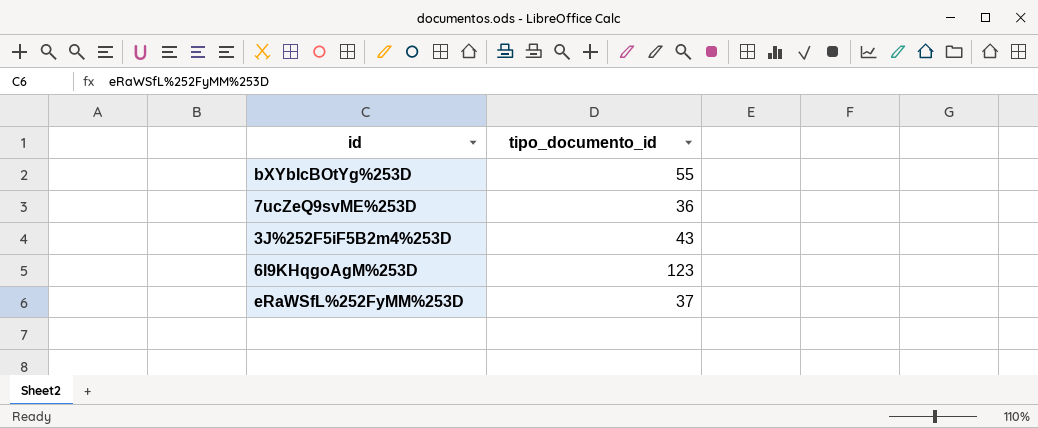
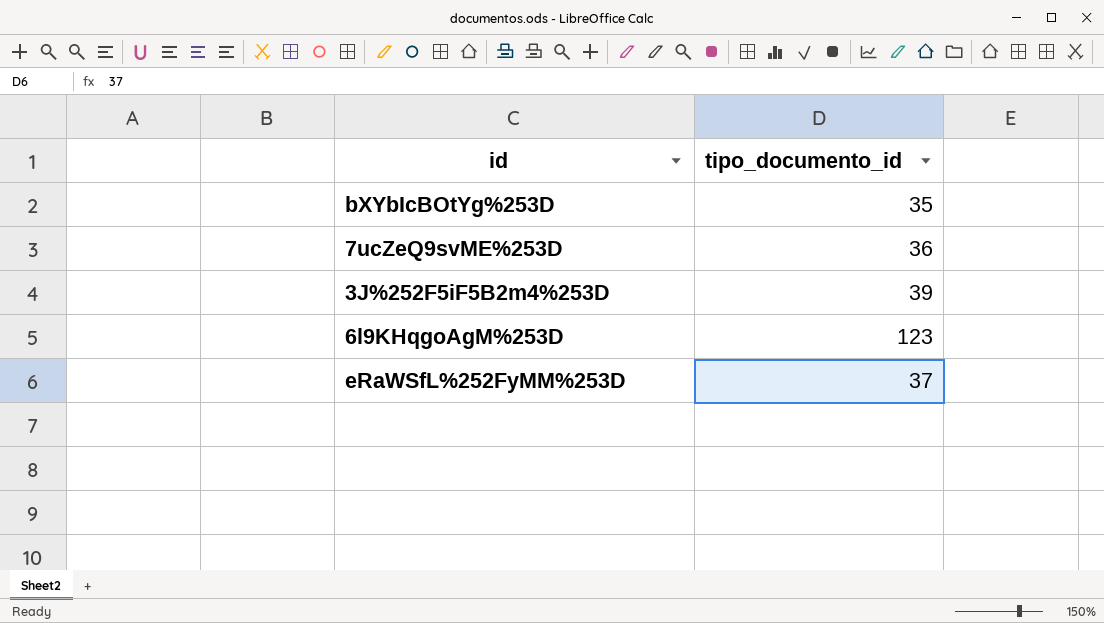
bXYbIcBOtYg%253D | tipo_documento_id: 55 -> 35
3J%252F5iF5B2m4%253D | tipo_documento_id: 43 -> 39

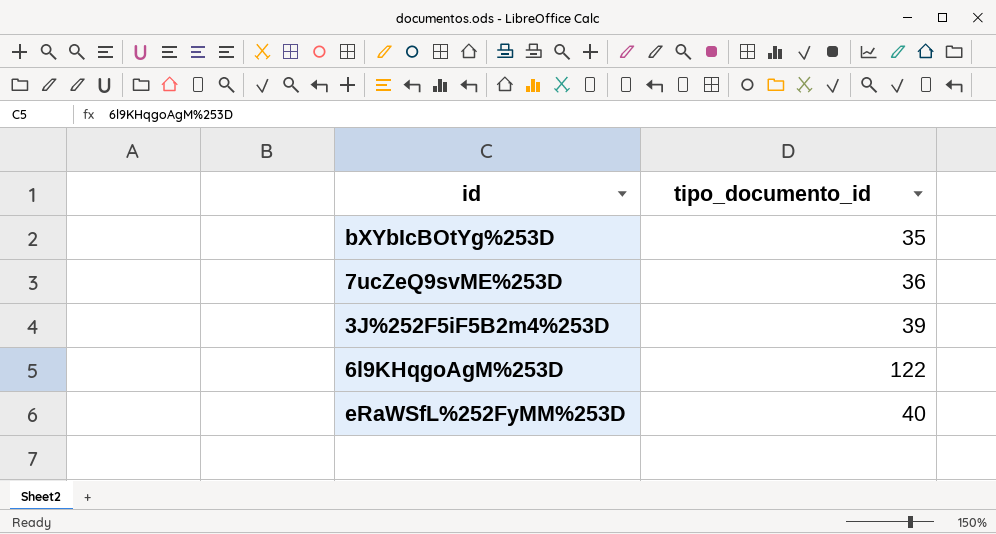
6l9KHqgoAgM%253D | tipo_documento_id: 123 -> 122
eRaWSfL%252FyMM%253D | tipo_documento_id: 37 -> 40

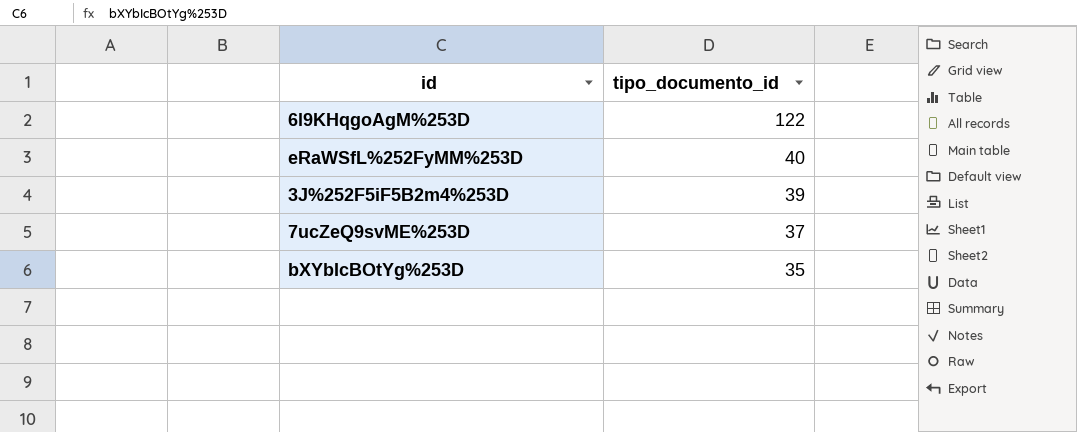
row order: none -> tipo_documento_id descending
7ucZeQ9svME%253D | tipo_documento_id: 36 -> 37

